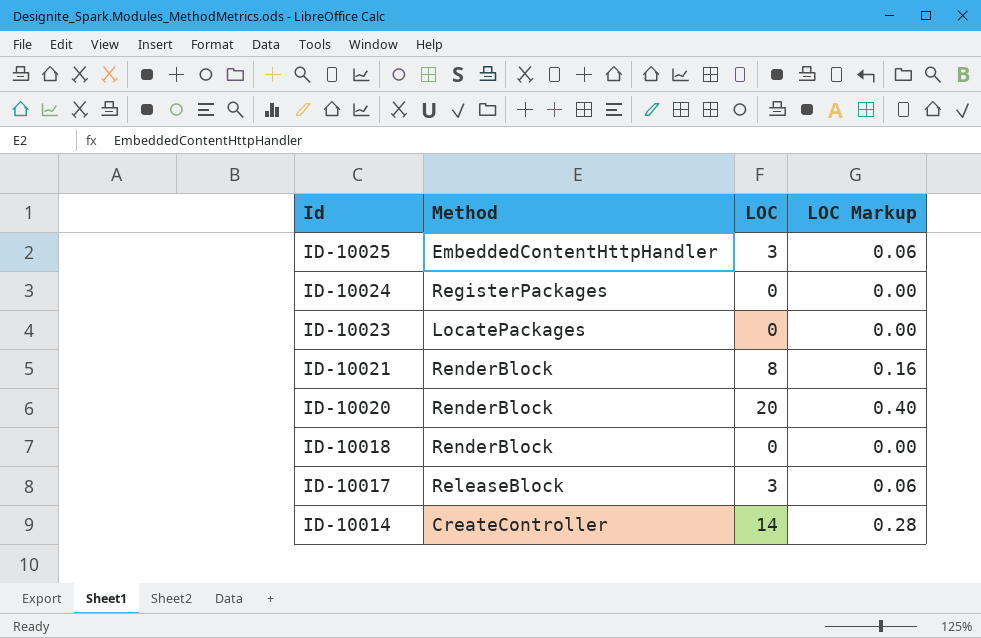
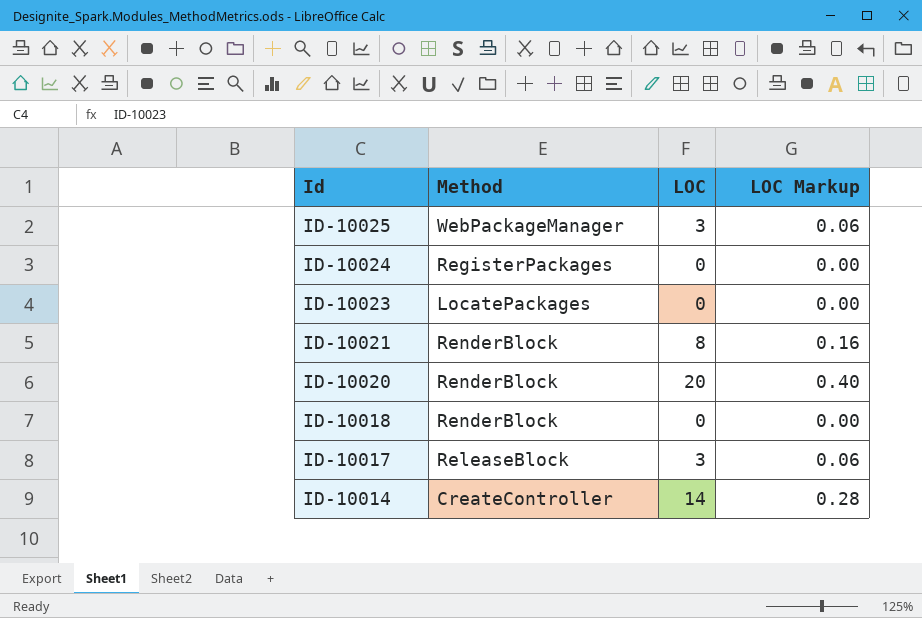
ID-10025 | Method: EmbeddedContentHttpHandler -> WebPackageManager

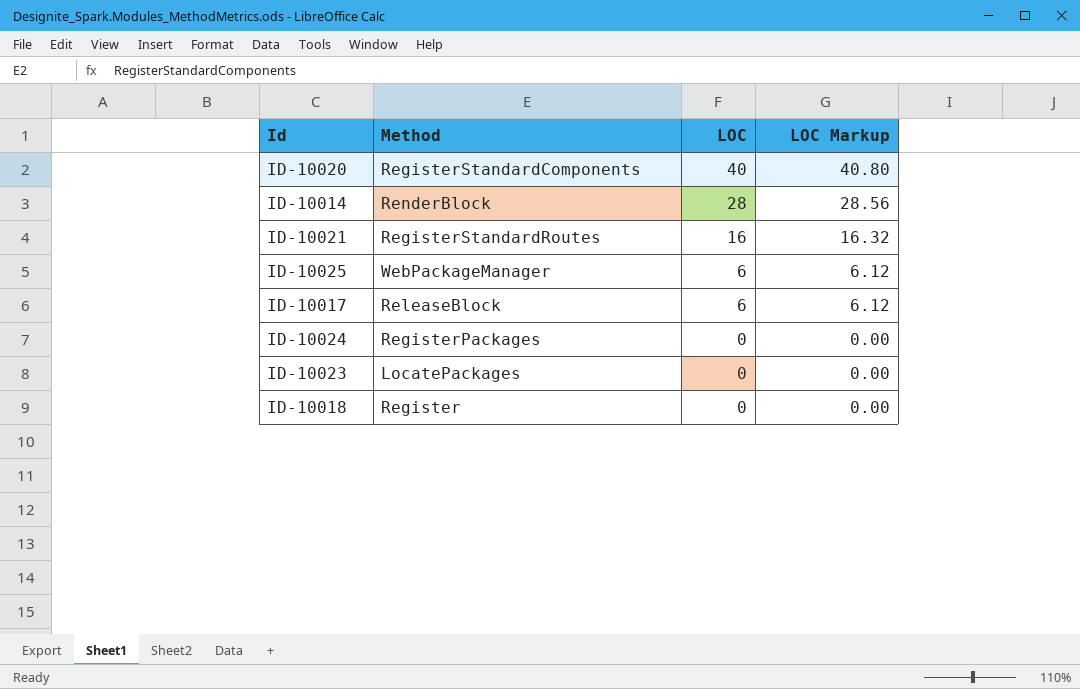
row order: Id descending -> LOC descending
column LOC Markup | formula: [LOC] * 0.02 -> [LOC] * 1.02
ID-10020 | Method: RenderBlock -> RegisterStandardComponents
ID-10020 | LOC: 20 -> 40
ID-10014 | Method: CreateController -> RenderBlock
ID-10014 | LOC: 14 -> 28
ID-10021 | Method: RenderBlock -> RegisterStandardRoutes
ID-10021 | LOC: 8 -> 16
ID-10025 | LOC: 3 -> 6
ID-10017 | LOC: 3 -> 6
ID-10018 | Method: RenderBlock -> Register

